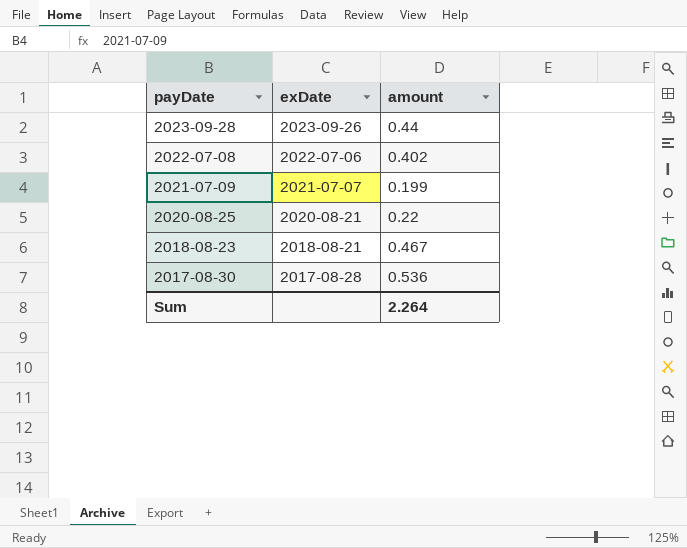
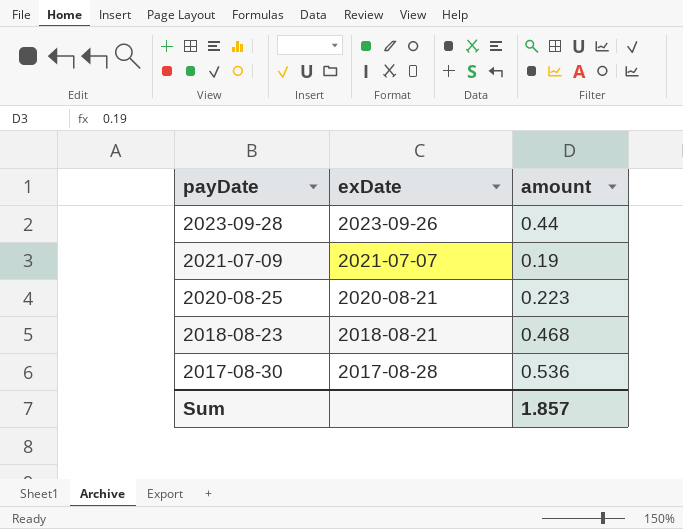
row 2022-07-08: 2022-07-06 | 0.402 -> none
2021-07-09 | amount: 0.199 -> 0.19
2020-08-25 | amount: 0.22 -> 0.223
2018-08-23 | amount: 0.467 -> 0.468
Sum | amount: 2.264 -> 1.857

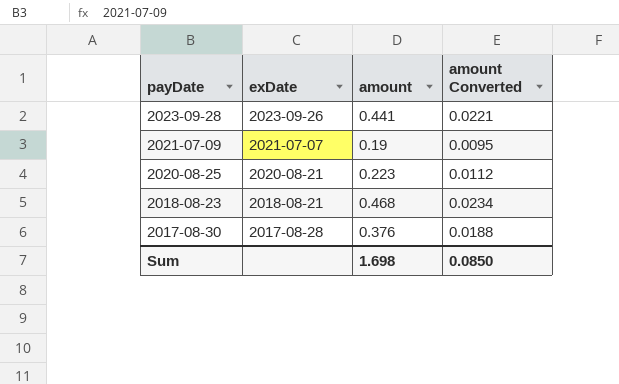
column amount Converted | formula: none -> [amount] * 0.05
2023-09-28 | amount: 0.44 -> 0.441
2017-08-30 | amount: 0.536 -> 0.376
Sum | amount: 1.857 -> 1.698

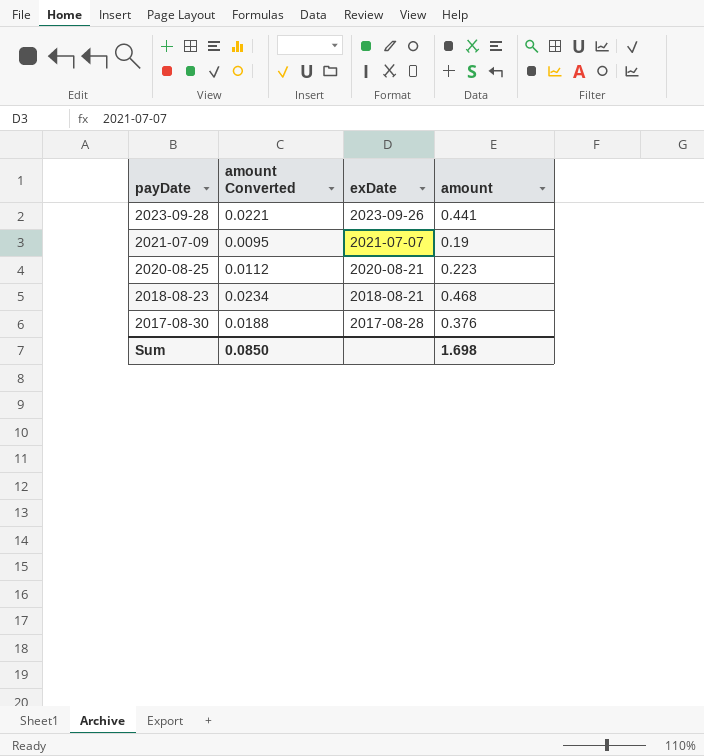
column amount Converted | position: 4 -> 2

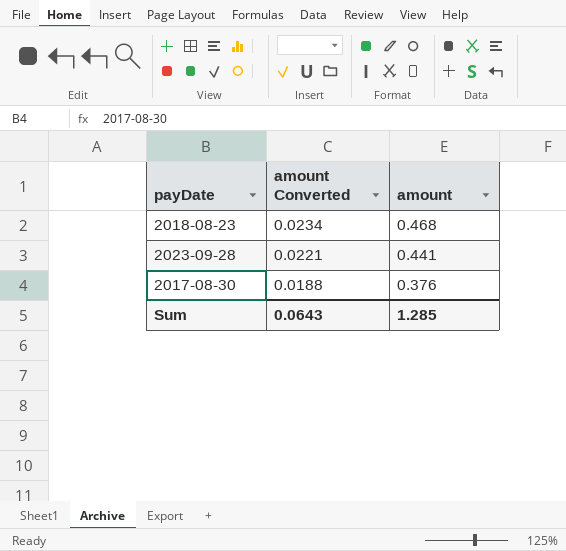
row order: payDate descending -> amount Converted descending
column exDate | position: 3 -> none
row 2021-07-09: 0.0095 | 2021-07-07 | 0.19 -> none
row 2020-08-25: 0.0112 | 2020-08-21 | 0.223 -> none
Sum | amount Converted: 0.0850 -> 0.0643
Sum | amount: 1.698 -> 1.285

